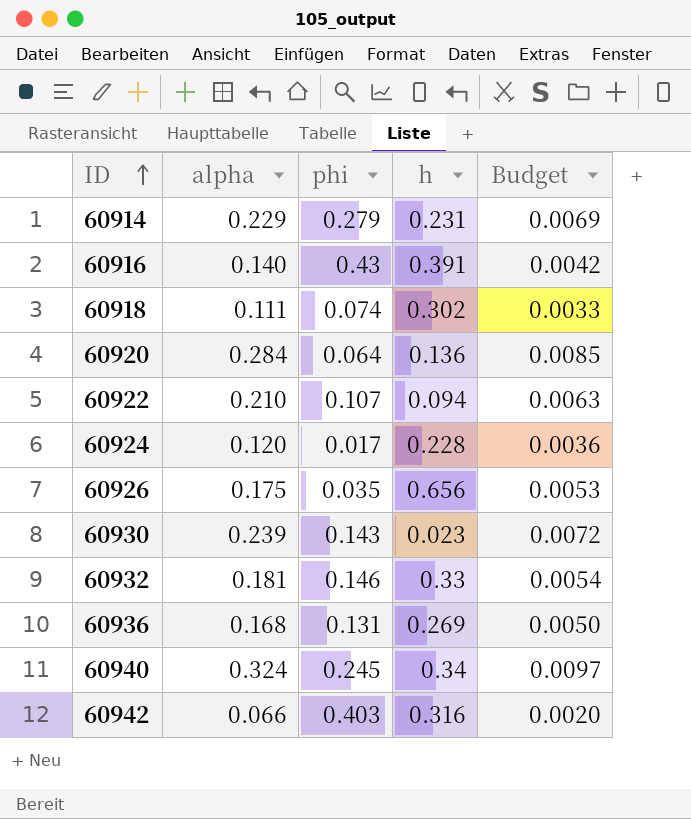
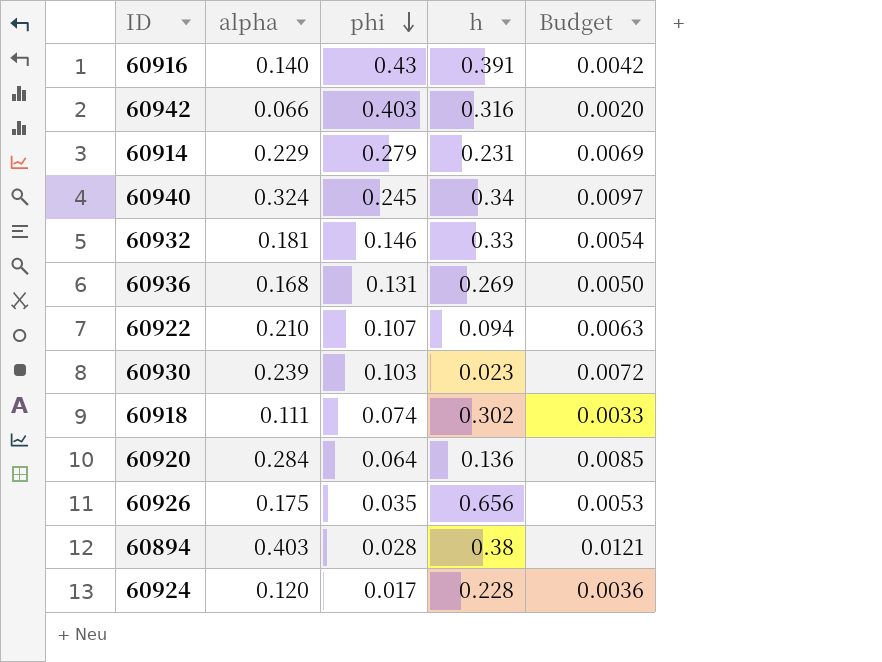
row order: ID ascending -> phi descending
60930 | phi: 0.143 -> 0.103
row 60894: none -> 0.403 | 0.028 | 0.38 | 0.0121

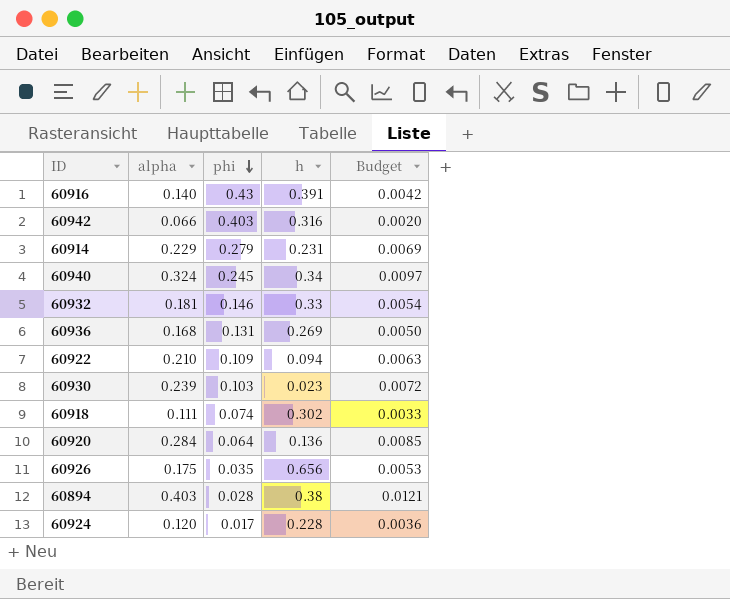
60922 | phi: 0.107 -> 0.109

